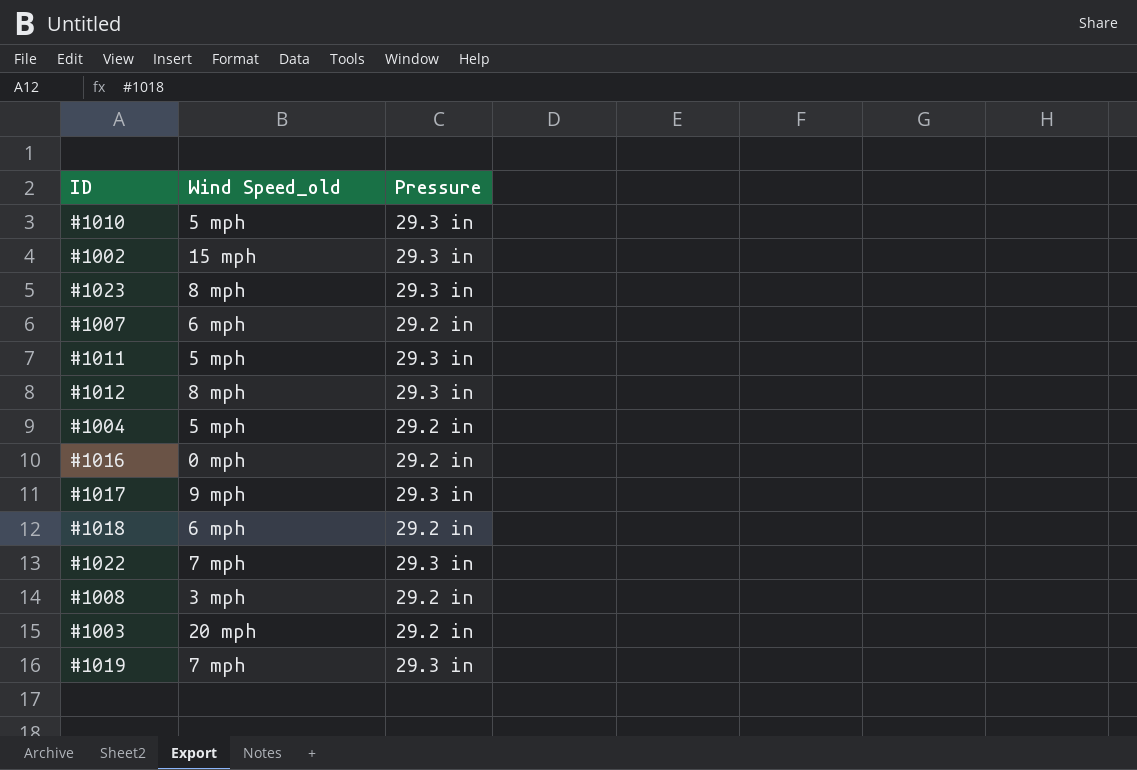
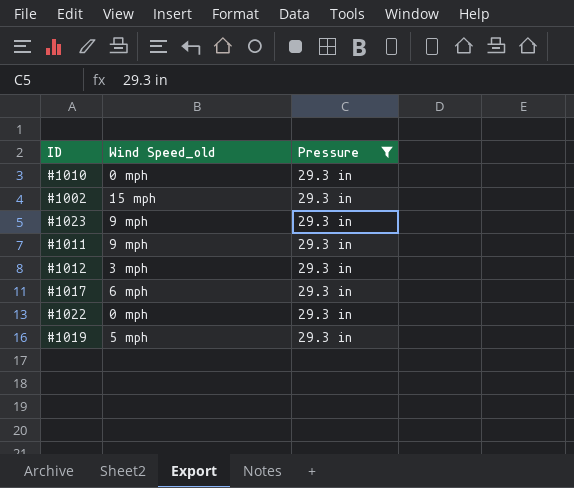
filter: none -> Pressure = 29.3 in
#1010 | Wind Speed_old: 5 mph -> 0 mph
#1023 | Wind Speed_old: 8 mph -> 9 mph
#1011 | Wind Speed_old: 5 mph -> 9 mph
#1012 | Wind Speed_old: 8 mph -> 3 mph
#1017 | Wind Speed_old: 9 mph -> 6 mph
#1022 | Wind Speed_old: 7 mph -> 0 mph
#1019 | Wind Speed_old: 7 mph -> 5 mph

